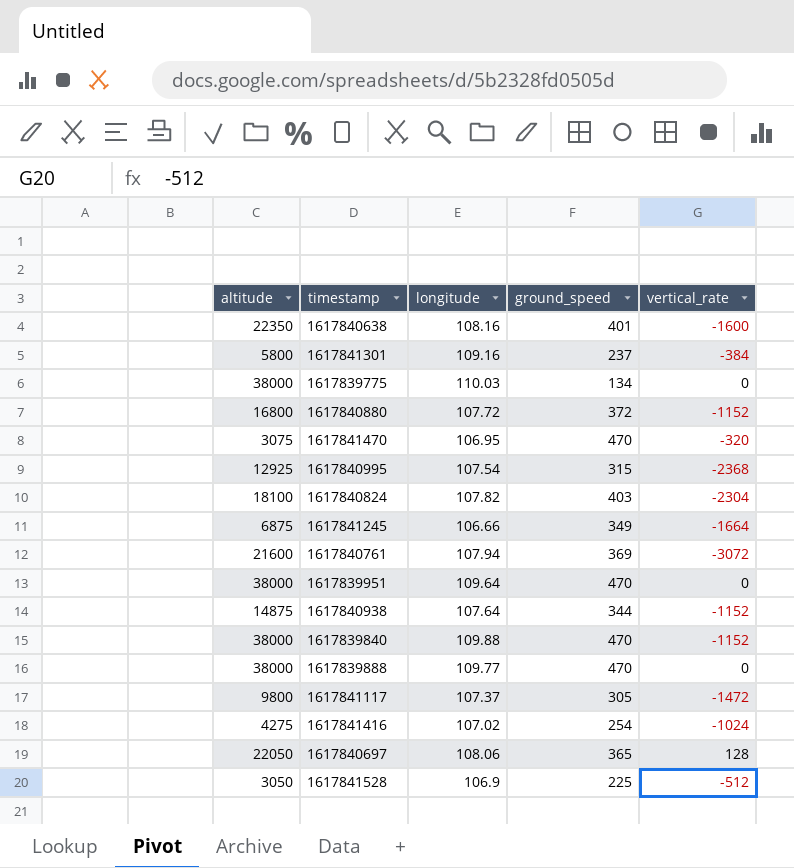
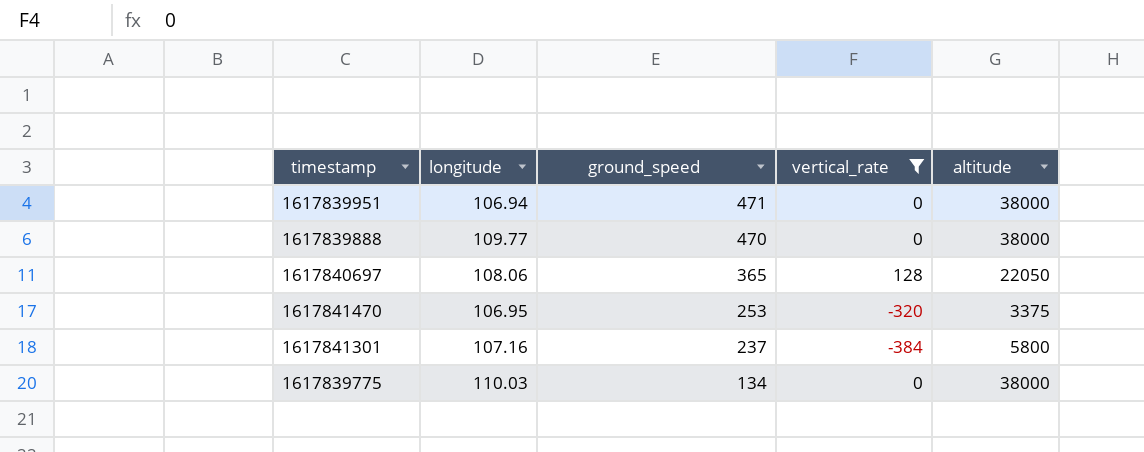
filter: none -> vertical_rate >= -384
row order: none -> ground_speed descending
column altitude | position: 1 -> 5
1617839951 | longitude: 109.64 -> 106.94
1617839951 | ground_speed: 470 -> 471
1617841470 | ground_speed: 470 -> 253
1617841470 | altitude: 3075 -> 3375
1617841301 | longitude: 109.16 -> 107.16

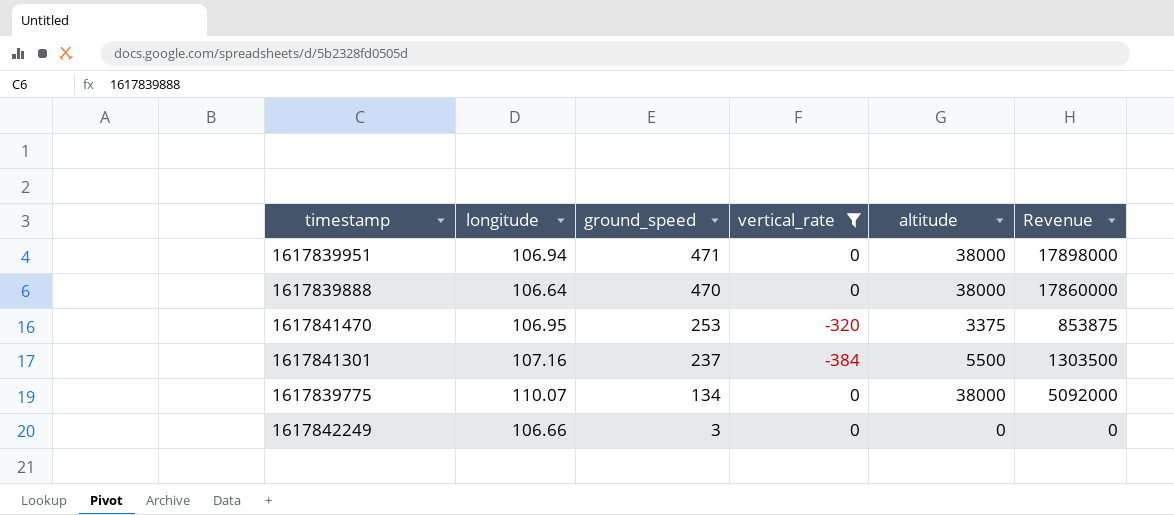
column Revenue | formula: none -> [ground_speed] * [altitude]
row 1617840697: 108.06 | 365 | 128 | 22050 -> none
1617839888 | longitude: 109.77 -> 106.64
1617841301 | altitude: 5800 -> 5500
1617839775 | longitude: 110.03 -> 110.07
row 1617842249: none -> 106.66 | 3 | 0 | 0 | 0

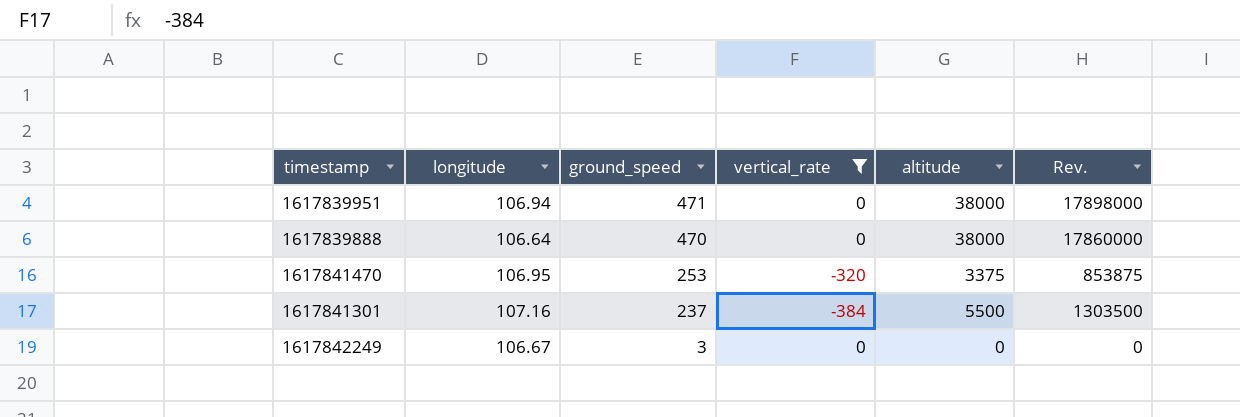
column name: Revenue -> Rev.
row 1617839775: 110.07 | 134 | 0 | 38000 | 5092000 -> none
1617842249 | longitude: 106.66 -> 106.67

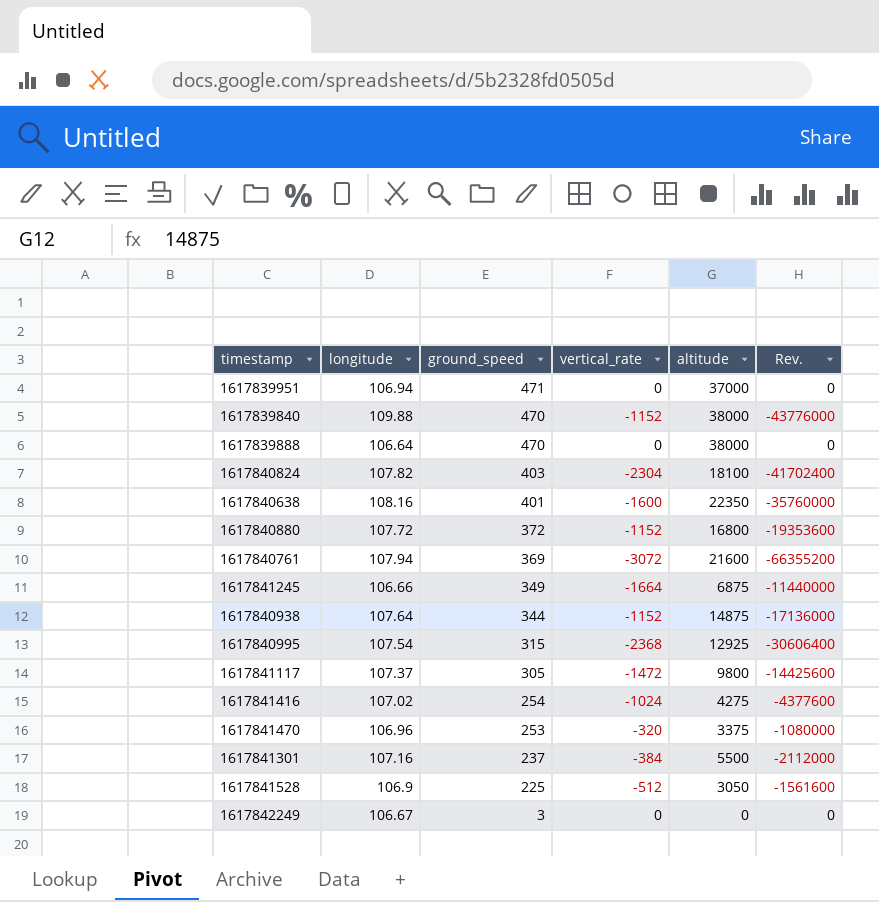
filter: vertical_rate >= -384 -> none
column Rev. | formula: [ground_speed] * [altitude] -> [vertical_rate] * [altitude]
1617839951 | altitude: 38000 -> 37000
1617841470 | longitude: 106.95 -> 106.96

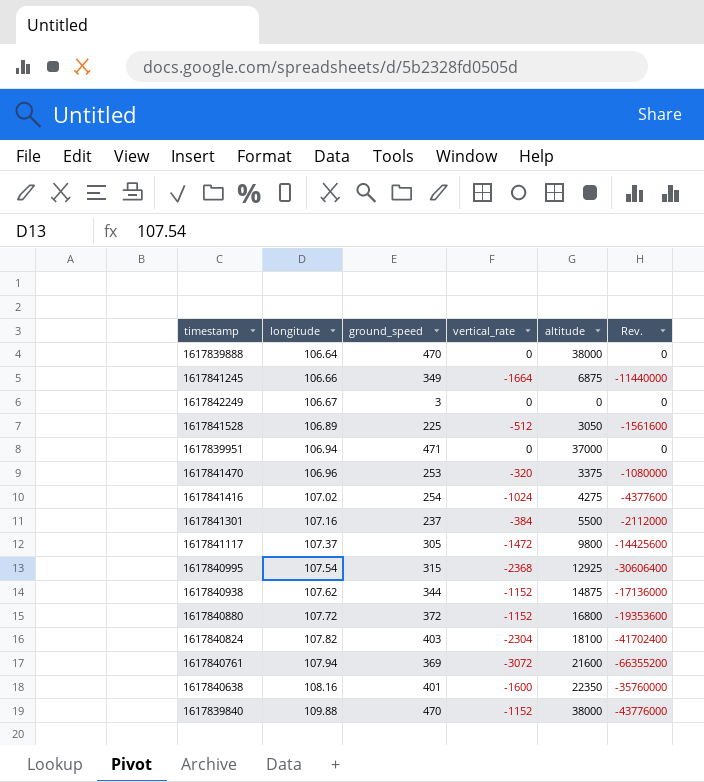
row order: ground_speed descending -> longitude ascending
1617841528 | longitude: 106.9 -> 106.89
1617840938 | longitude: 107.64 -> 107.62

